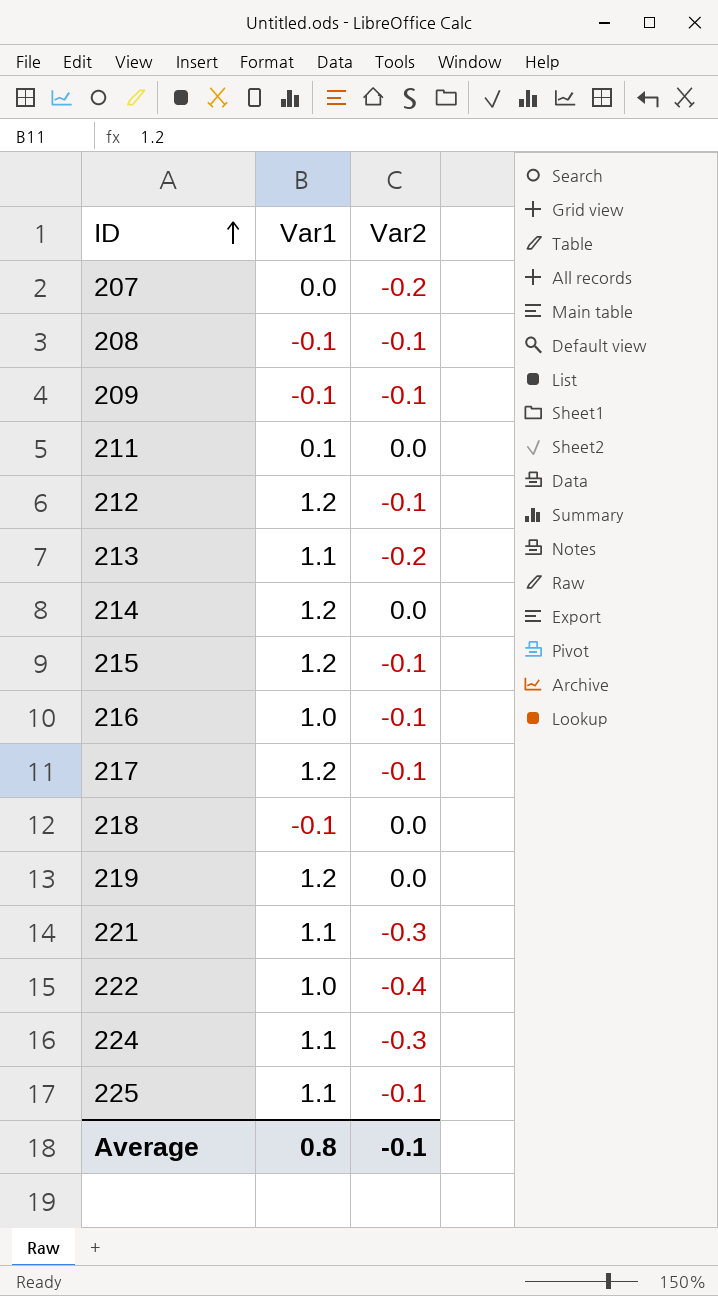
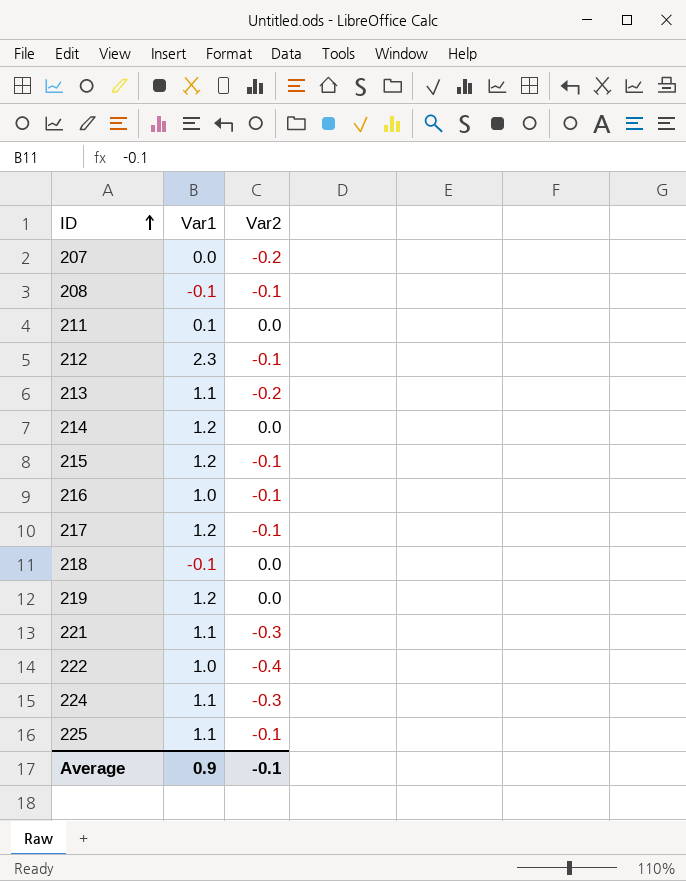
row 209: -0.1 | -0.1 -> none
212 | Var1: 1.2 -> 2.3
Average | Var1: 0.8 -> 0.9

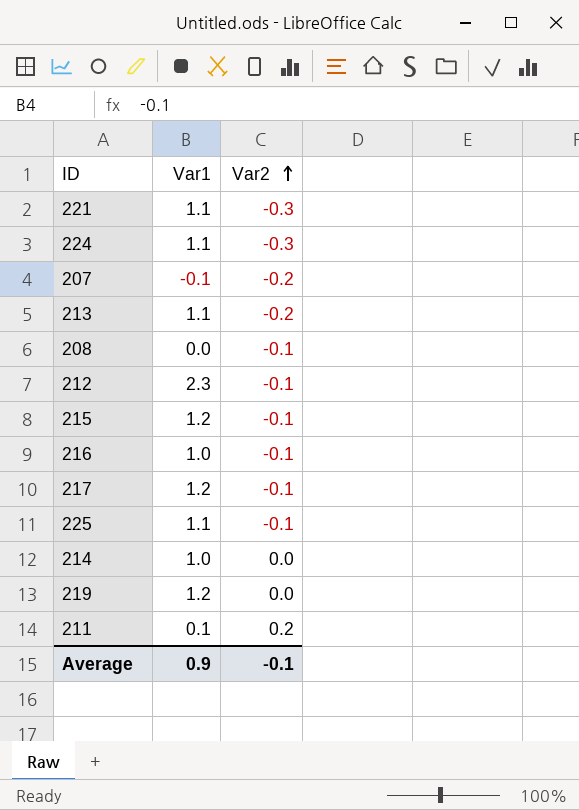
row order: ID ascending -> Var2 ascending
row 218: -0.1 | 0.0 -> none
row 222: 1.0 | -0.4 -> none
207 | Var1: 0.0 -> -0.1
208 | Var1: -0.1 -> 0.0
214 | Var1: 1.2 -> 1.0
211 | Var2: 0.0 -> 0.2

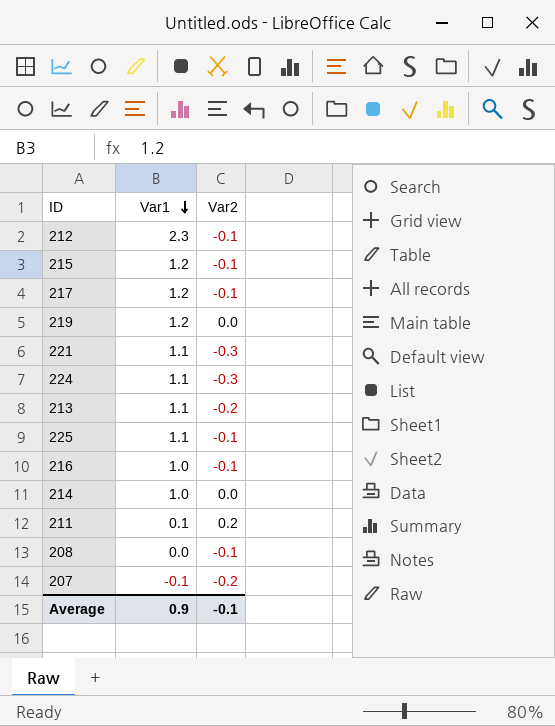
row order: Var2 ascending -> Var1 descending

